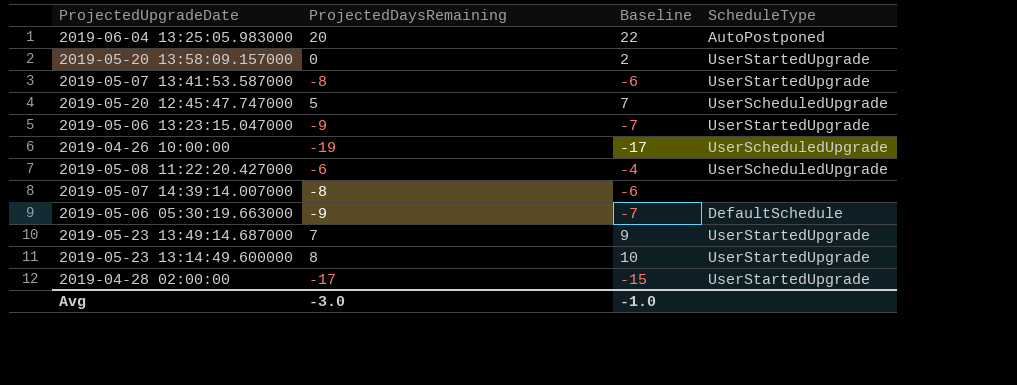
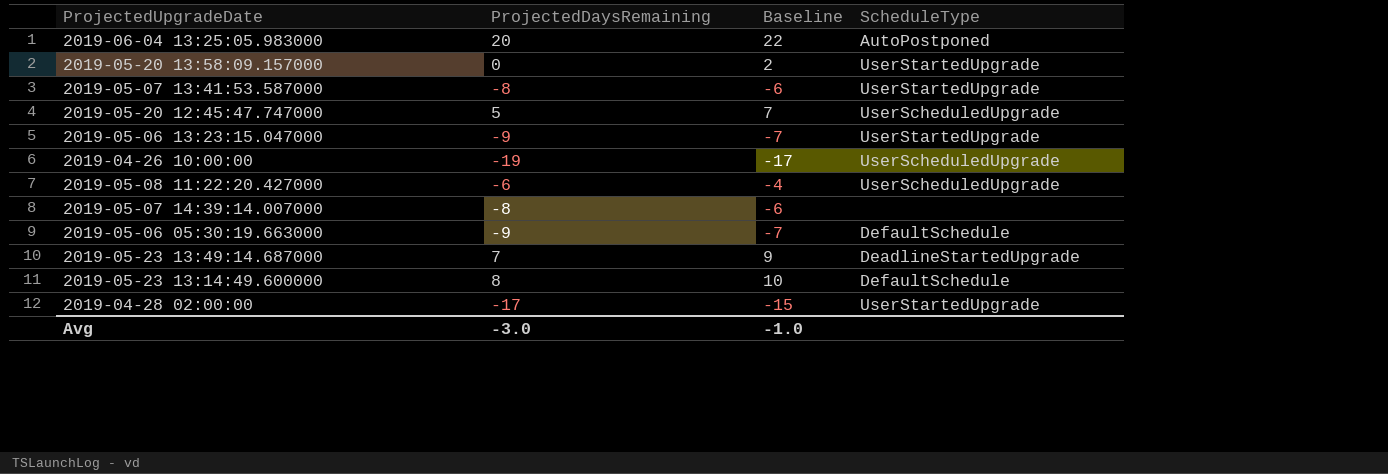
2019-05-23 13:49:14.687000 | ScheduleType: UserStartedUpgrade -> DeadlineStartedUpgrade
2019-05-23 13:14:49.600000 | ScheduleType: UserStartedUpgrade -> DefaultSchedule

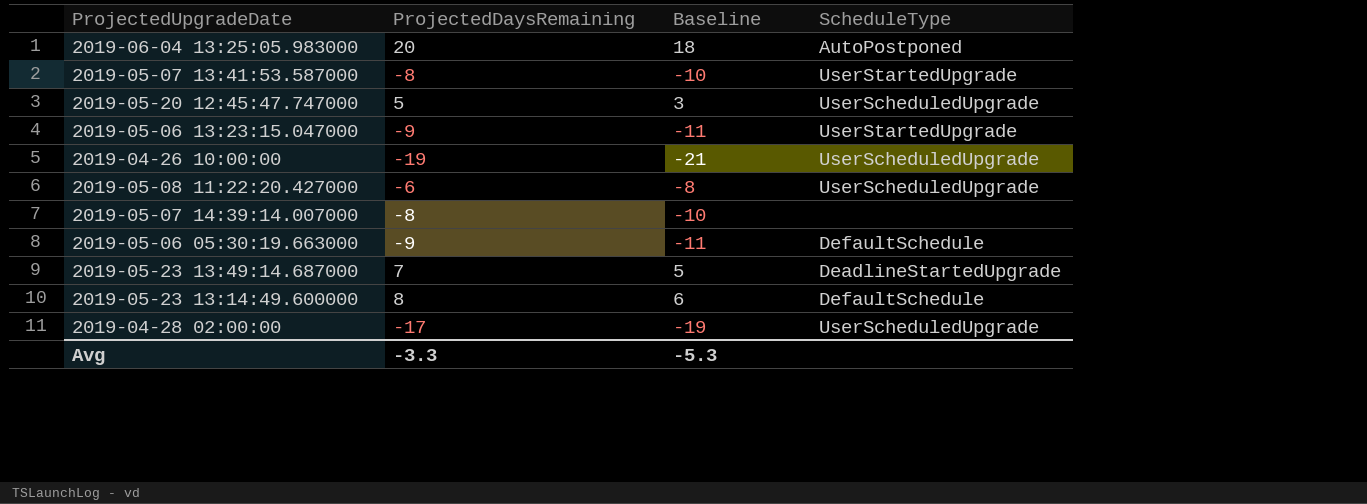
column Baseline | formula: [ProjectedDaysRemaining] + 2 -> [ProjectedDaysRemaining] - 2
row 2019-05-20 13:58:09.157000: 0 | 2 | UserStartedUpgrade -> none
2019-04-28 02:00:00 | ScheduleType: UserStartedUpgrade -> UserScheduledUpgrade
Avg | ProjectedDaysRemaining: -3.0 -> -3.3
Avg | Baseline: -1.0 -> -5.3

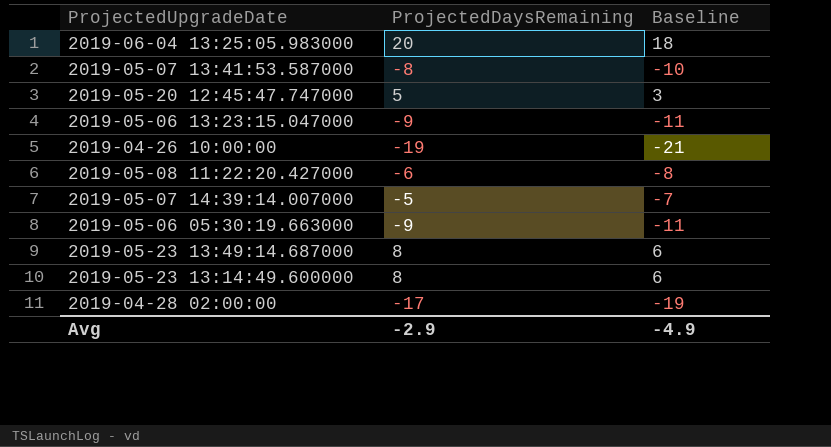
column ScheduleType | position: 4 -> none
2019-05-07 14:39:14.007000 | ProjectedDaysRemaining: -8 -> -5
2019-05-07 14:39:14.007000 | Baseline: -10 -> -7
2019-05-23 13:49:14.687000 | ProjectedDaysRemaining: 7 -> 8
2019-05-23 13:49:14.687000 | Baseline: 5 -> 6
Avg | ProjectedDaysRemaining: -3.3 -> -2.9
Avg | Baseline: -5.3 -> -4.9

